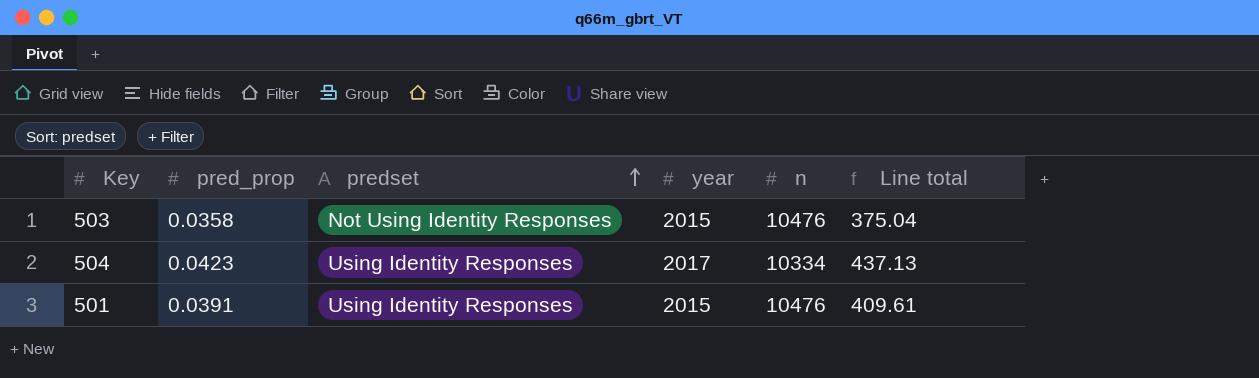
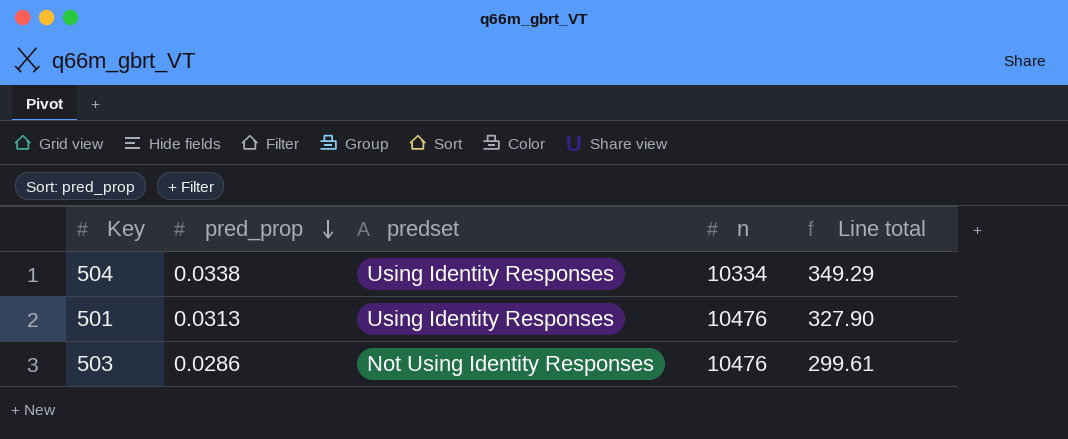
row order: predset ascending -> pred_prop descending
column year | position: 4 -> none
504 | pred_prop: 0.0423 -> 0.0338
504 | Line total: 437.13 -> 349.29
501 | pred_prop: 0.0391 -> 0.0313
501 | Line total: 409.61 -> 327.90
503 | pred_prop: 0.0358 -> 0.0286
503 | Line total: 375.04 -> 299.61

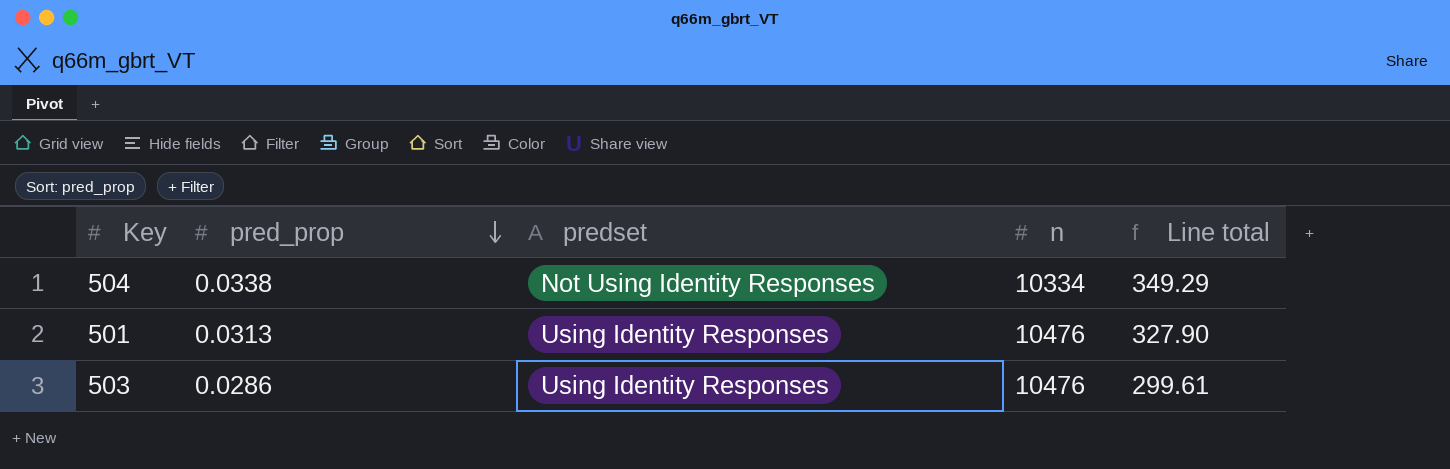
504 | predset: Using Identity Responses -> Not Using Identity Responses
503 | predset: Not Using Identity Responses -> Using Identity Responses

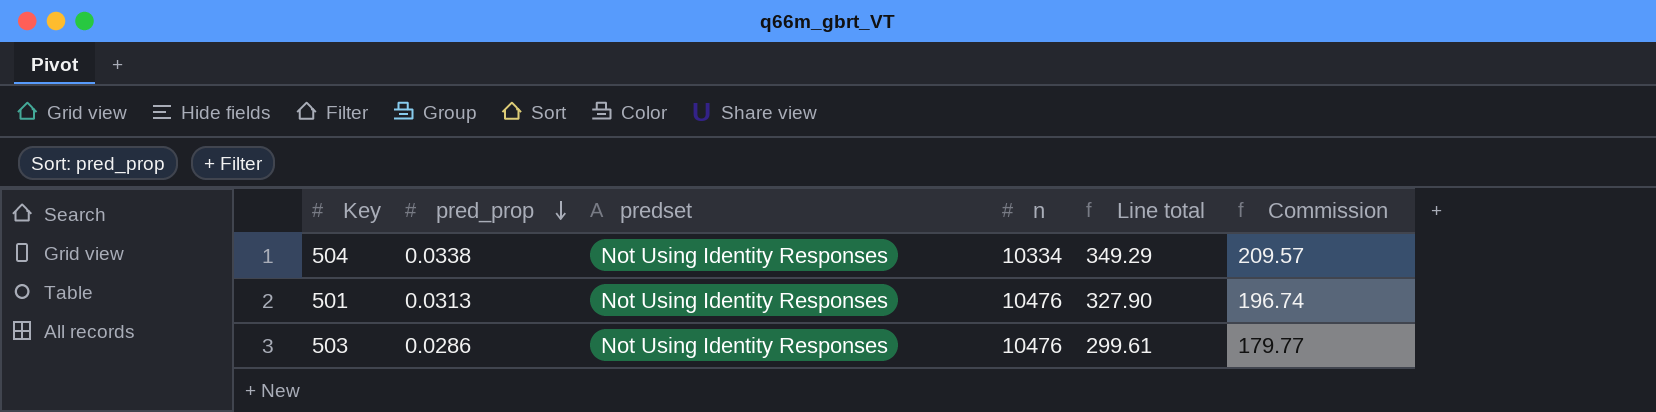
column Commission | formula: none -> [Line total] * 0.6
501 | predset: Using Identity Responses -> Not Using Identity Responses
503 | predset: Using Identity Responses -> Not Using Identity Responses

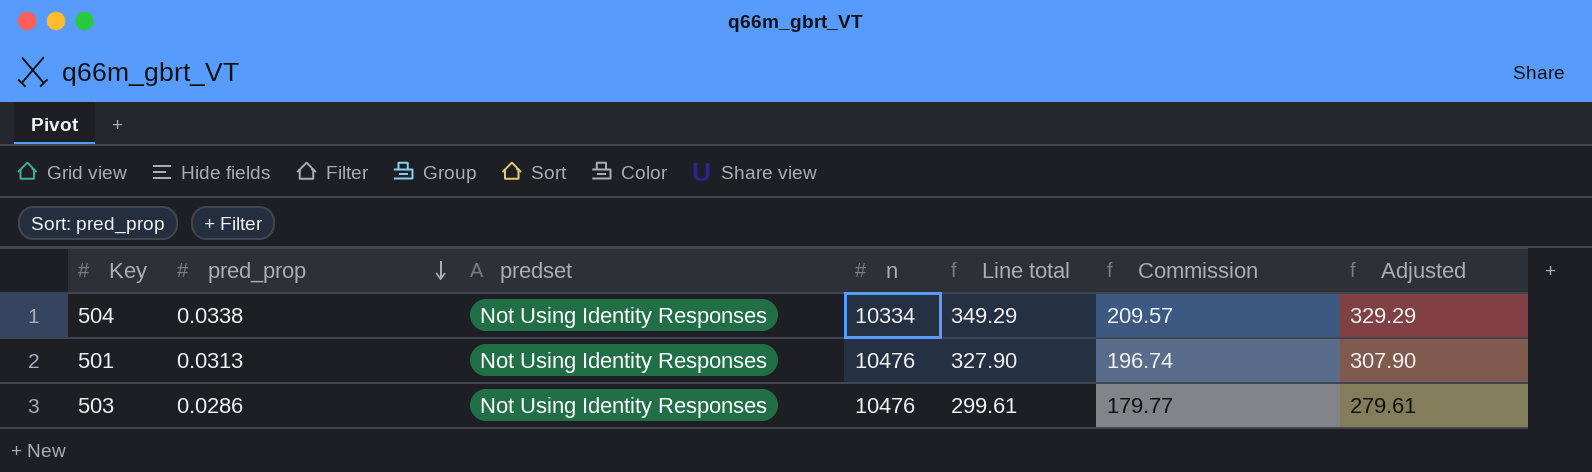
column Adjusted | formula: none -> [Line total] - 20

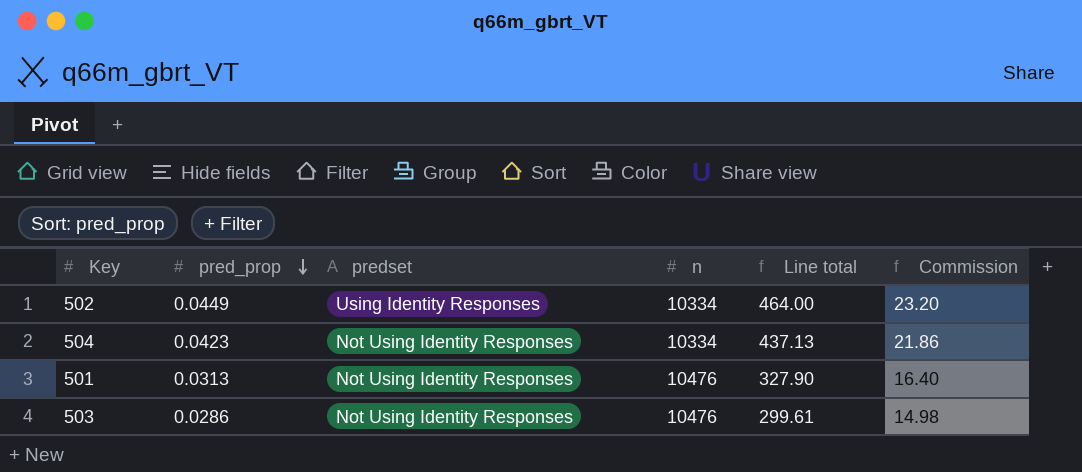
column Adjusted | formula: [Line total] - 20 -> none
column Commission | formula: [Line total] * 0.6 -> [Line total] * 0.05
row 502: none -> 0.0449 | Using Identity Responses | 10334 | 464.00 | 23.20
504 | pred_prop: 0.0338 -> 0.0423
504 | Line total: 349.29 -> 437.13

